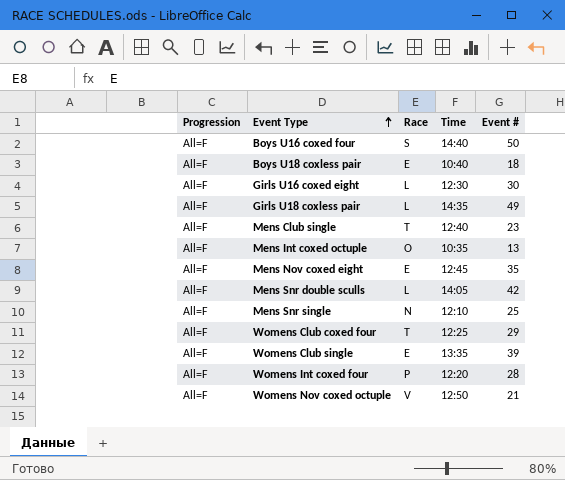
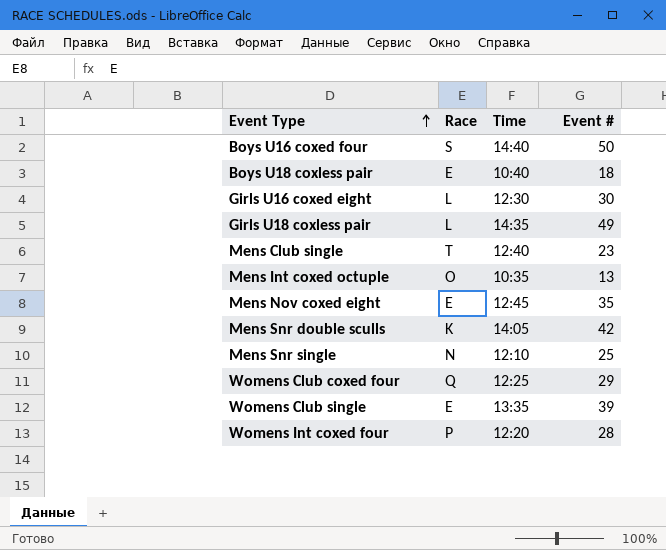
column Progression | position: 1 -> none
row Womens Nov coxed octuple: All=F | V | 12:50 | 21 -> none
Mens Snr double sculls | Race: L -> K
Womens Club coxed four | Race: T -> Q

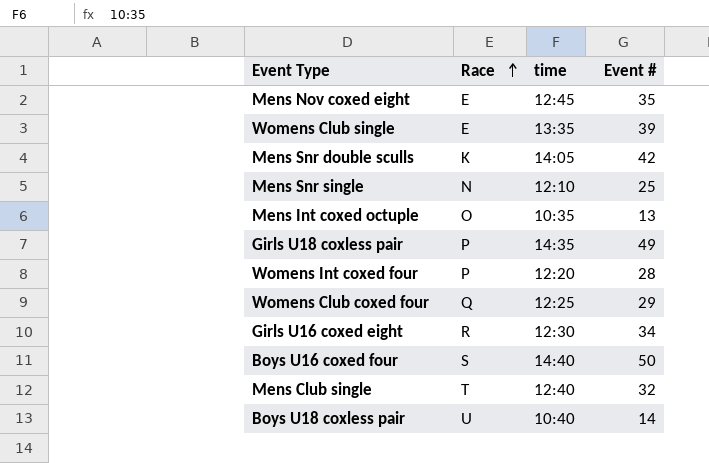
row order: Event Type ascending -> Race ascending
column name: Time -> time
Girls U18 coxless pair | Race: L -> P
Girls U16 coxed eight | Race: L -> R
Girls U16 coxed eight | Event #: 30 -> 34
Mens Club single | Event #: 23 -> 32
Boys U18 coxless pair | Race: E -> U
Boys U18 coxless pair | Event #: 18 -> 14

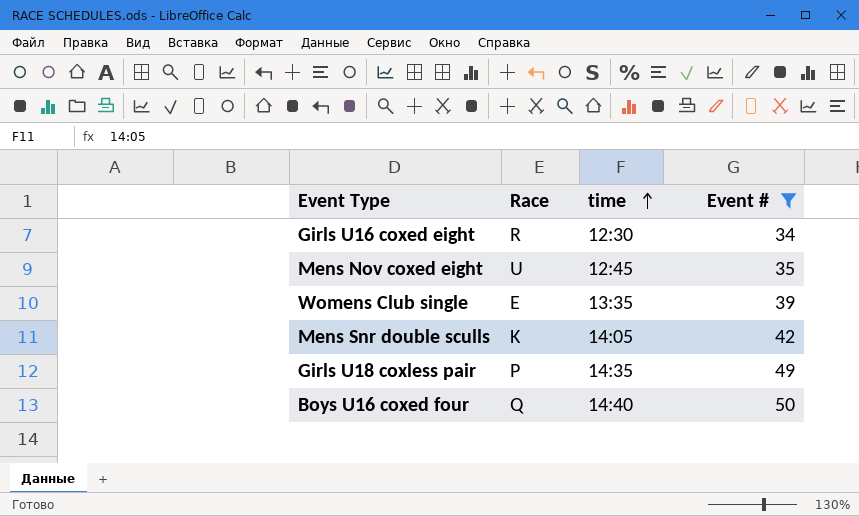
filter: none -> Event # >= 34
row order: Race ascending -> time ascending
Mens Nov coxed eight | Race: E -> U
Boys U16 coxed four | Race: S -> Q

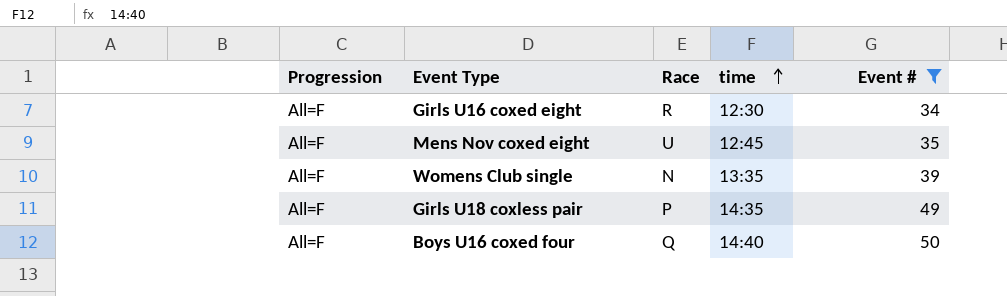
column Progression | position: none -> 1
row Mens Snr double sculls: K | 14:05 | 42 -> none
Womens Club single | Race: E -> N

